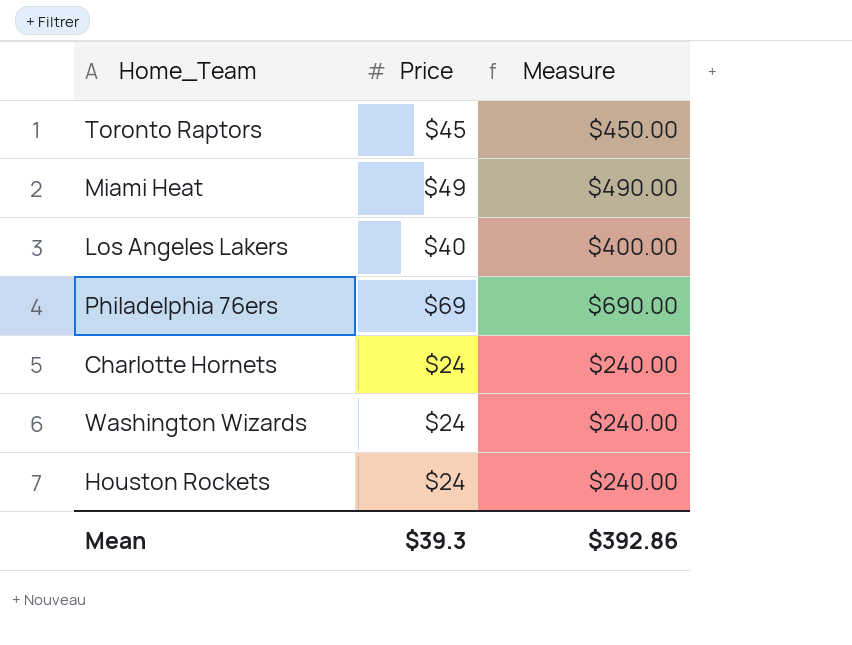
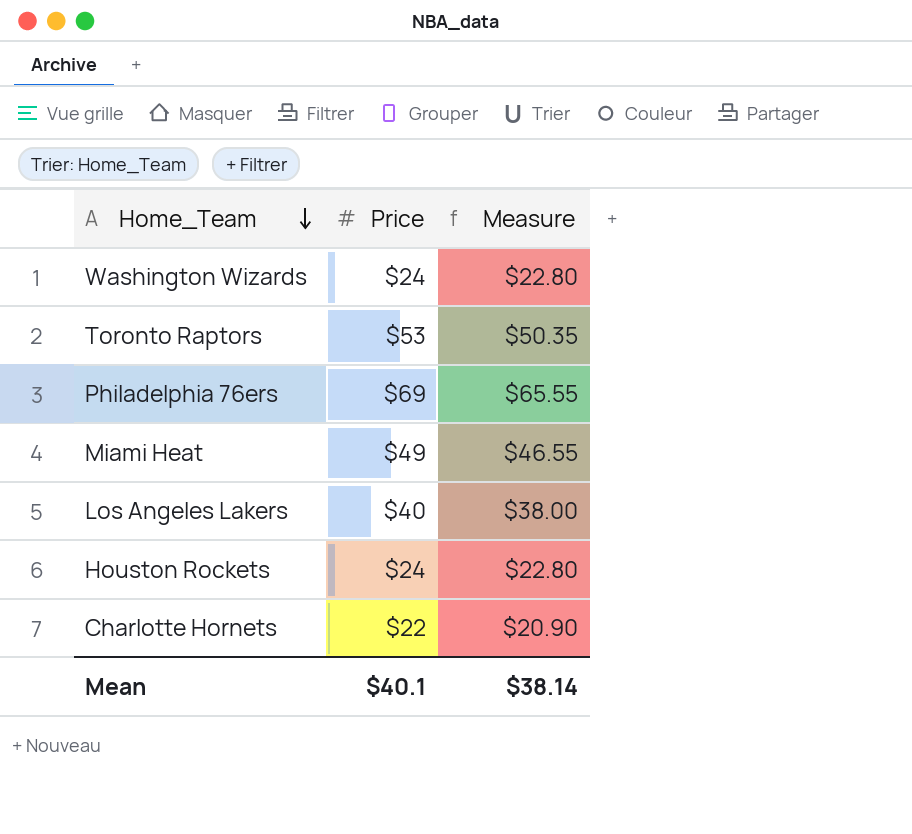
row order: none -> Home_Team descending
column Measure | formula: [Price] * 10 -> [Price] * 0.95
Toronto Raptors | Price: $45 -> $53
Charlotte Hornets | Price: $24 -> $22
Mean | Price: $39.3 -> $40.1
Mean | Measure: $392.86 -> $38.14

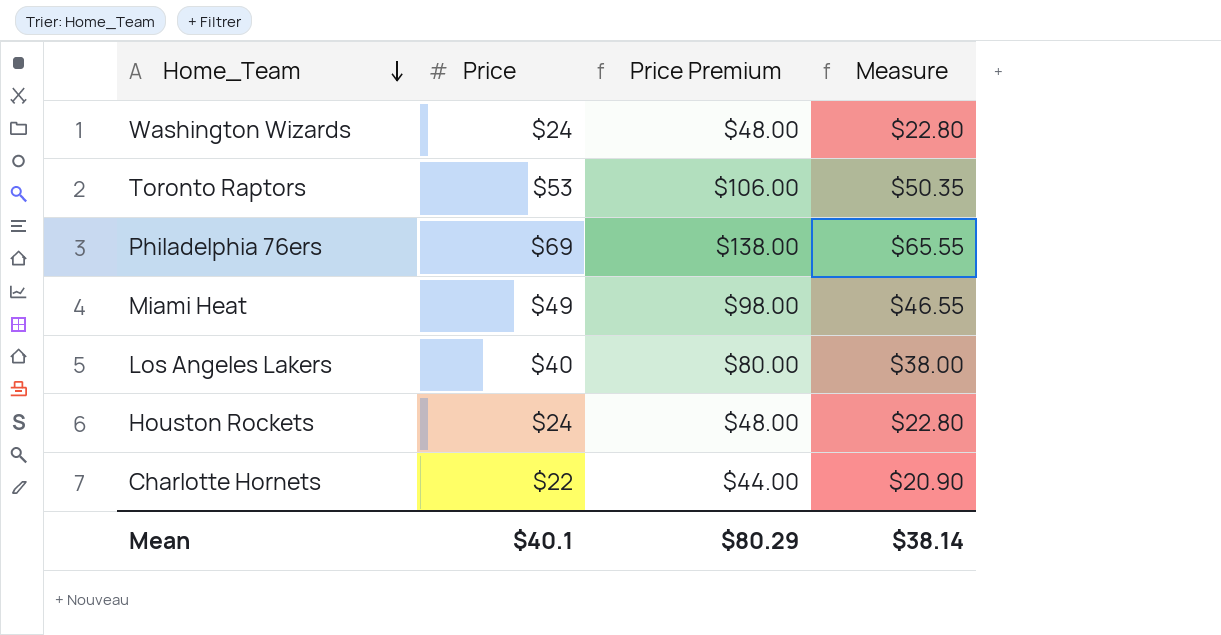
column Price Premium | formula: none -> [Price] * 2

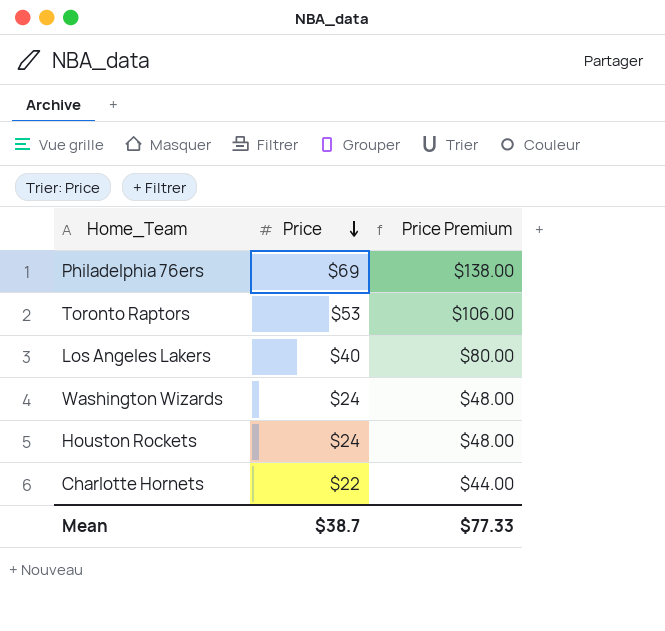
row order: Home_Team descending -> Price descending
column Measure | formula: [Price] * 0.95 -> none
row Miami Heat: $49 | $98.00 | $46.55 -> none
Mean | Price: $40.1 -> $38.7
Mean | Price Premium: $80.29 -> $77.33

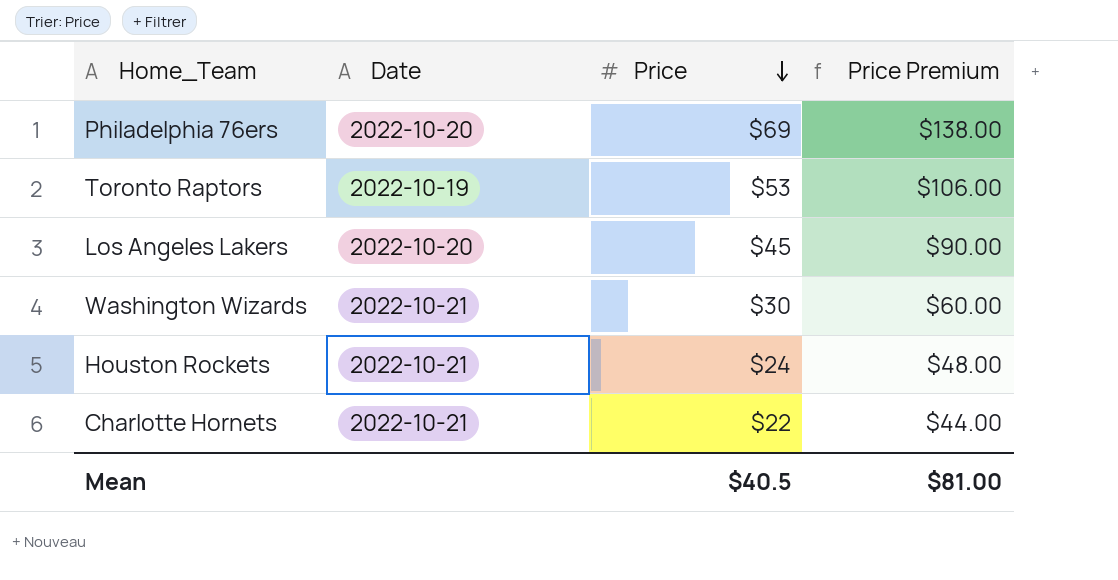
column Date | position: none -> 2
Los Angeles Lakers | Price: $40 -> $45
Los Angeles Lakers | Price Premium: $80.00 -> $90.00
Washington Wizards | Price: $24 -> $30
Washington Wizards | Price Premium: $48.00 -> $60.00
Mean | Price: $38.7 -> $40.5
Mean | Price Premium: $77.33 -> $81.00

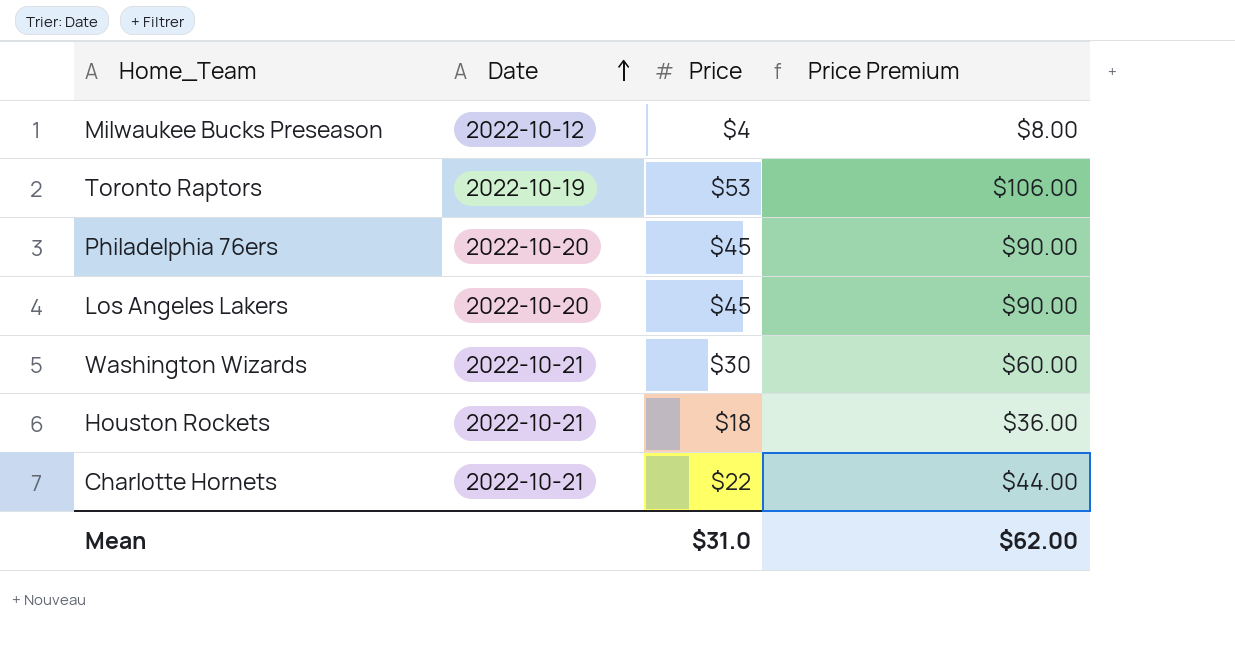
row order: Price descending -> Date ascending
row Milwaukee Bucks Preseason: none -> 2022-10-12 | $4 | $8.00
Philadelphia 76ers | Price: $69 -> $45
Philadelphia 76ers | Price Premium: $138.00 -> $90.00
Houston Rockets | Price: $24 -> $18
Houston Rockets | Price Premium: $48.00 -> $36.00
Mean | Price: $40.5 -> $31.0
Mean | Price Premium: $81.00 -> $62.00

